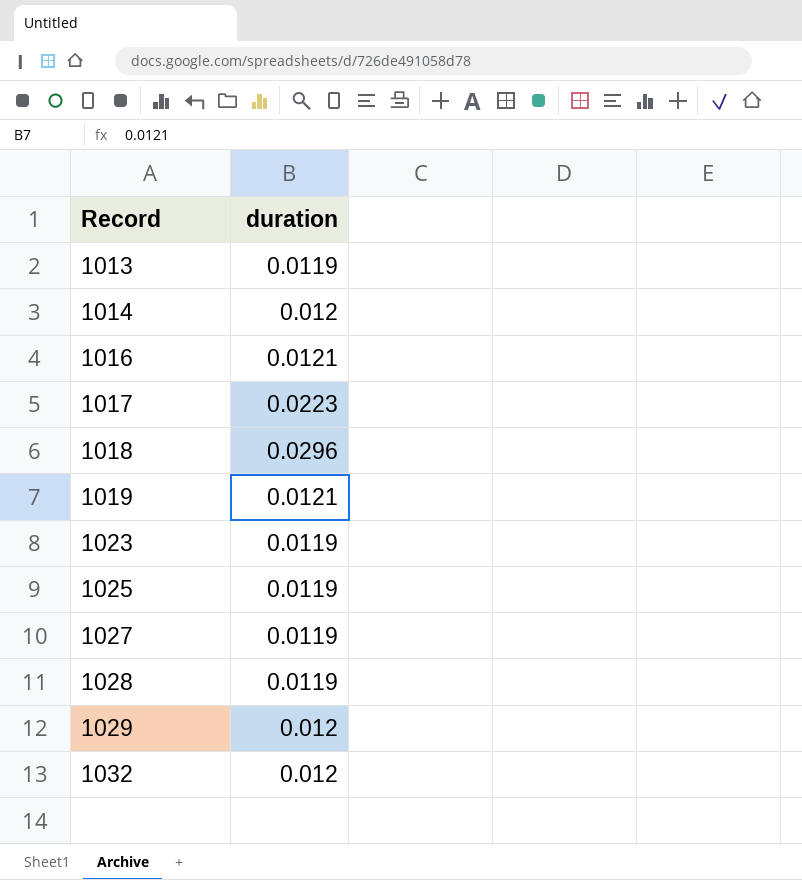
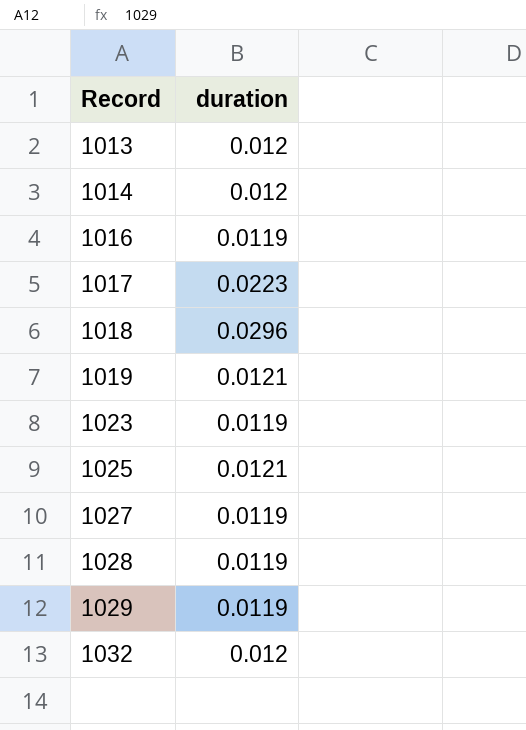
1013 | duration: 0.0119 -> 0.012
1016 | duration: 0.0121 -> 0.0119
1025 | duration: 0.0119 -> 0.0121
1029 | duration: 0.012 -> 0.0119

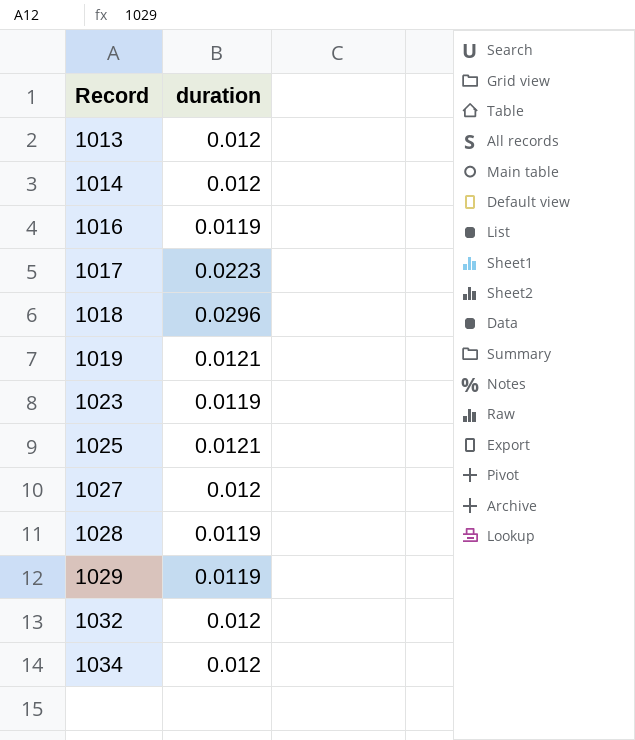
1027 | duration: 0.0119 -> 0.012
row 1034: none -> 0.012

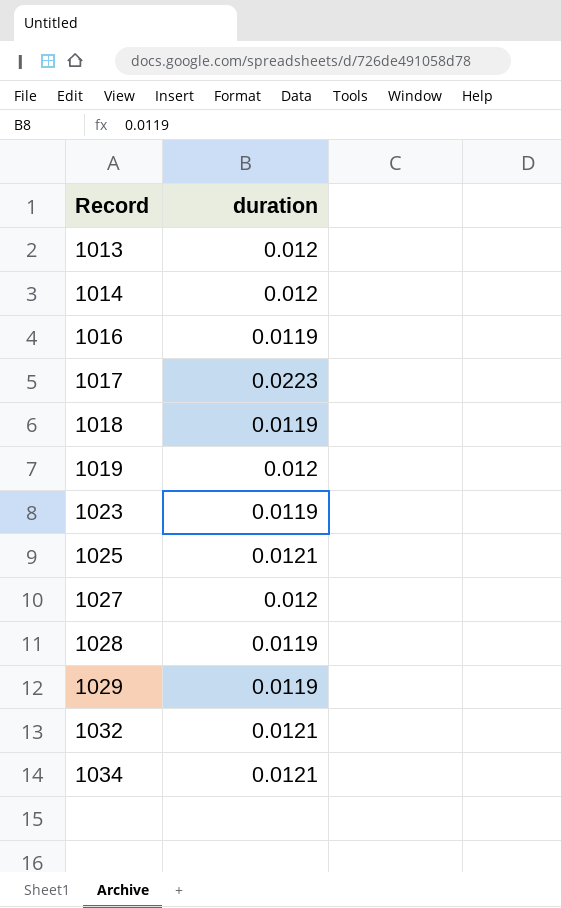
1018 | duration: 0.0296 -> 0.0119
1019 | duration: 0.0121 -> 0.012
1032 | duration: 0.012 -> 0.0121
1034 | duration: 0.012 -> 0.0121

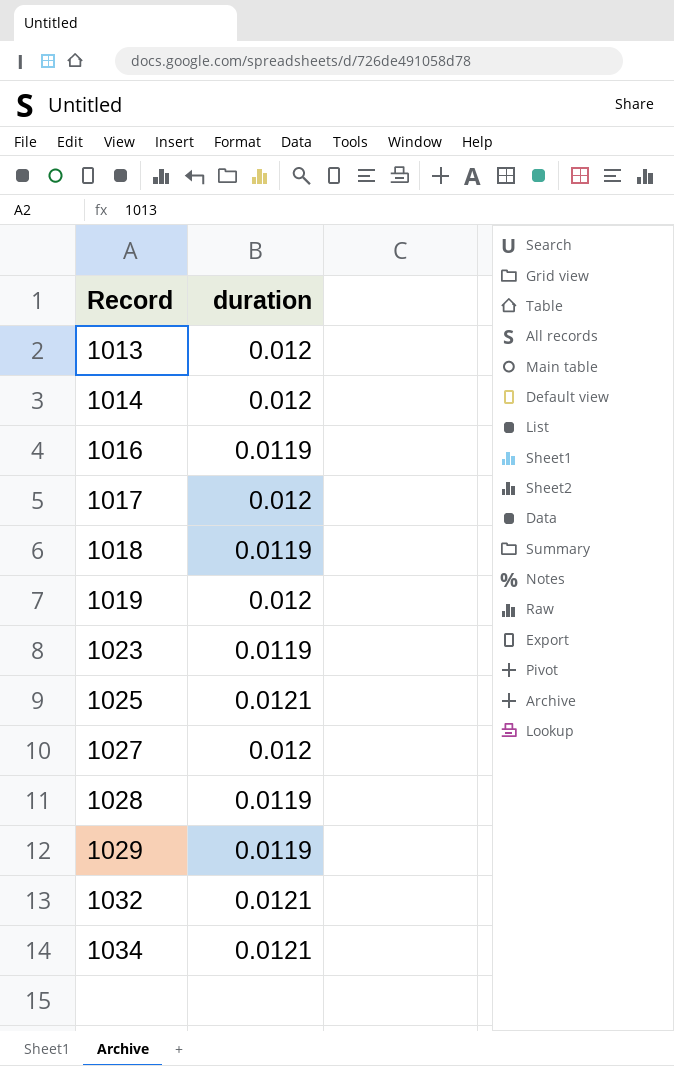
1017 | duration: 0.0223 -> 0.012

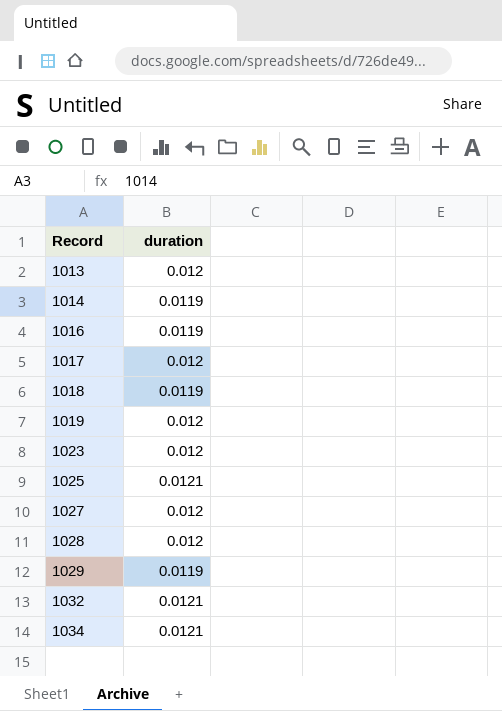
1014 | duration: 0.012 -> 0.0119
1023 | duration: 0.0119 -> 0.012
1028 | duration: 0.0119 -> 0.012

